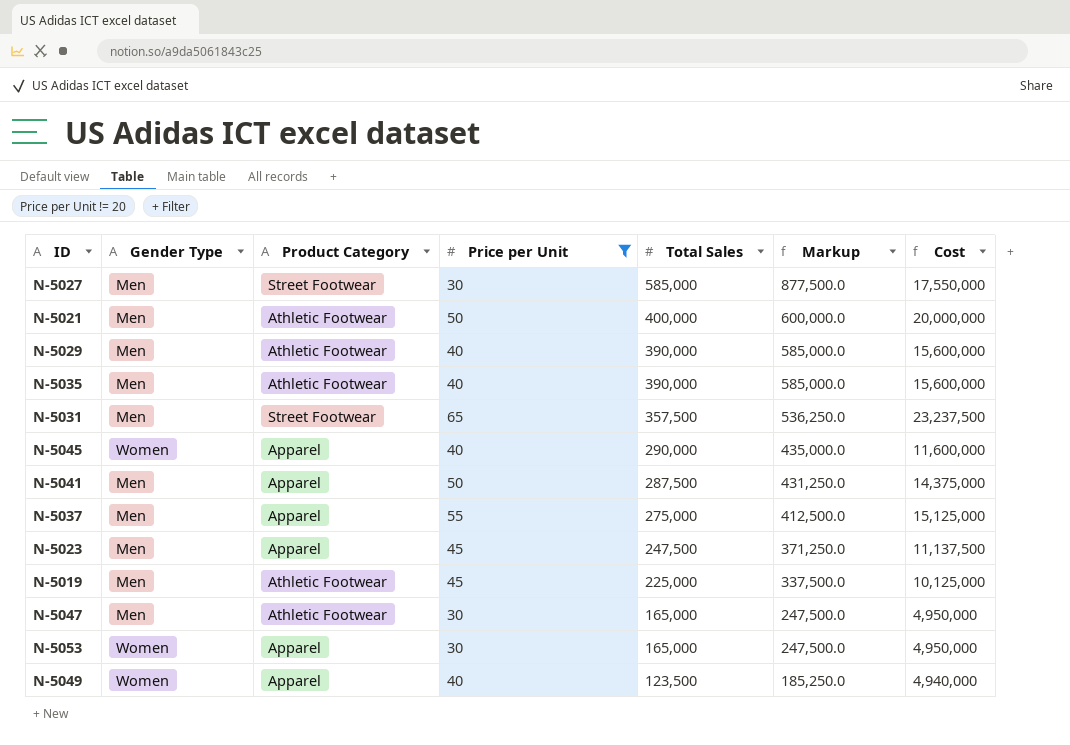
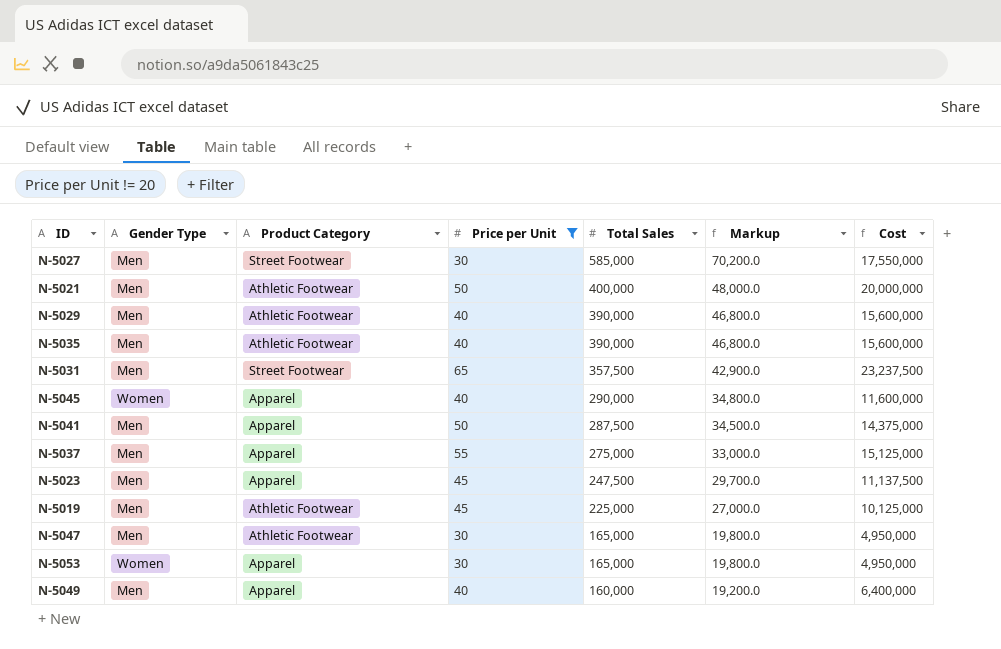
column Markup | formula: [Total Sales] * 1.5 -> [Total Sales] * 0.12
N-5049 | Gender Type: Women -> Men
N-5049 | Total Sales: 123,500 -> 160,000
N-5049 | Cost: 4,940,000 -> 6,400,000

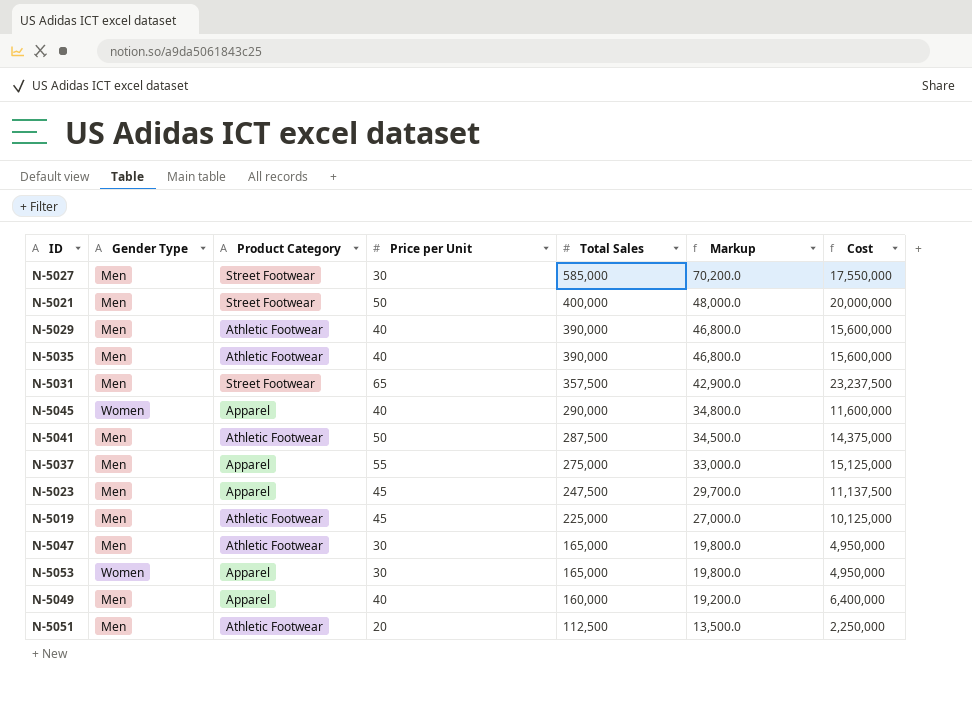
filter: Price per Unit != 20 -> none
N-5021 | Product Category: Athletic Footwear -> Street Footwear
N-5041 | Product Category: Apparel -> Athletic Footwear

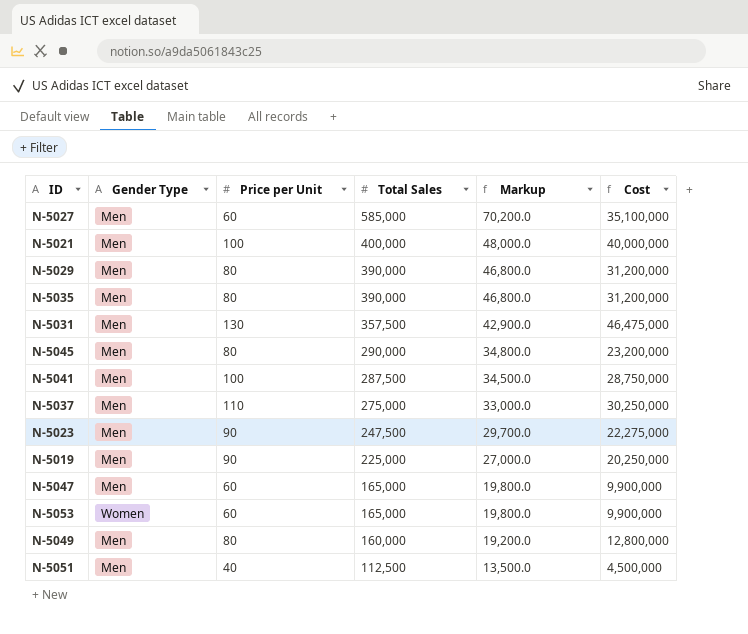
column Product Category | position: 3 -> none
N-5027 | Price per Unit: 30 -> 60
N-5027 | Cost: 17,550,000 -> 35,100,000
N-5021 | Price per Unit: 50 -> 100
N-5021 | Cost: 20,000,000 -> 40,000,000
N-5029 | Price per Unit: 40 -> 80
N-5029 | Cost: 15,600,000 -> 31,200,000
N-5035 | Price per Unit: 40 -> 80
N-5035 | Cost: 15,600,000 -> 31,200,000
N-5031 | Price per Unit: 65 -> 130
N-5031 | Cost: 23,237,500 -> 46,475,000
N-5045 | Gender Type: Women -> Men
N-5045 | Price per Unit: 40 -> 80
N-5045 | Cost: 11,600,000 -> 23,200,000
N-5041 | Price per Unit: 50 -> 100
N-5041 | Cost: 14,375,000 -> 28,750,000
N-5037 | Price per Unit: 55 -> 110
N-5037 | Cost: 15,125,000 -> 30,250,000
N-5023 | Price per Unit: 45 -> 90
N-5023 | Cost: 11,137,500 -> 22,275,000
N-5019 | Price per Unit: 45 -> 90
N-5019 | Cost: 10,125,000 -> 20,250,000
N-5047 | Price per Unit: 30 -> 60
N-5047 | Cost: 4,950,000 -> 9,900,000
N-5053 | Price per Unit: 30 -> 60
N-5053 | Cost: 4,950,000 -> 9,900,000
N-5049 | Price per Unit: 40 -> 80
N-5049 | Cost: 6,400,000 -> 12,800,000
N-5051 | Price per Unit: 20 -> 40
N-5051 | Cost: 2,250,000 -> 4,500,000

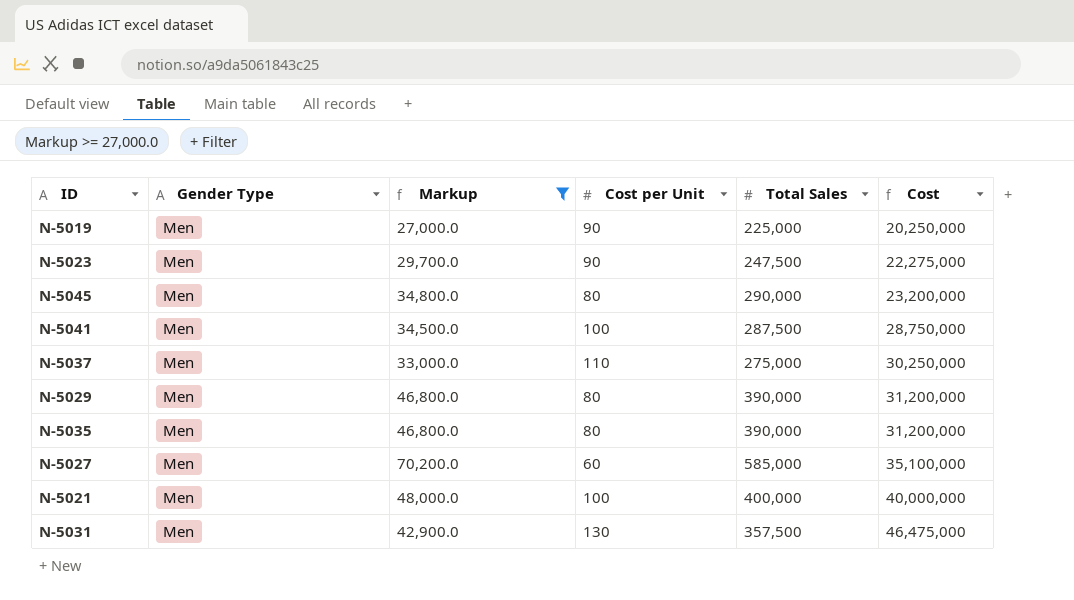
filter: none -> Markup >= 27,000.0
row order: Total Sales descending -> Cost ascending
column Markup | position: 5 -> 3
column name: Price per Unit -> Cost per Unit

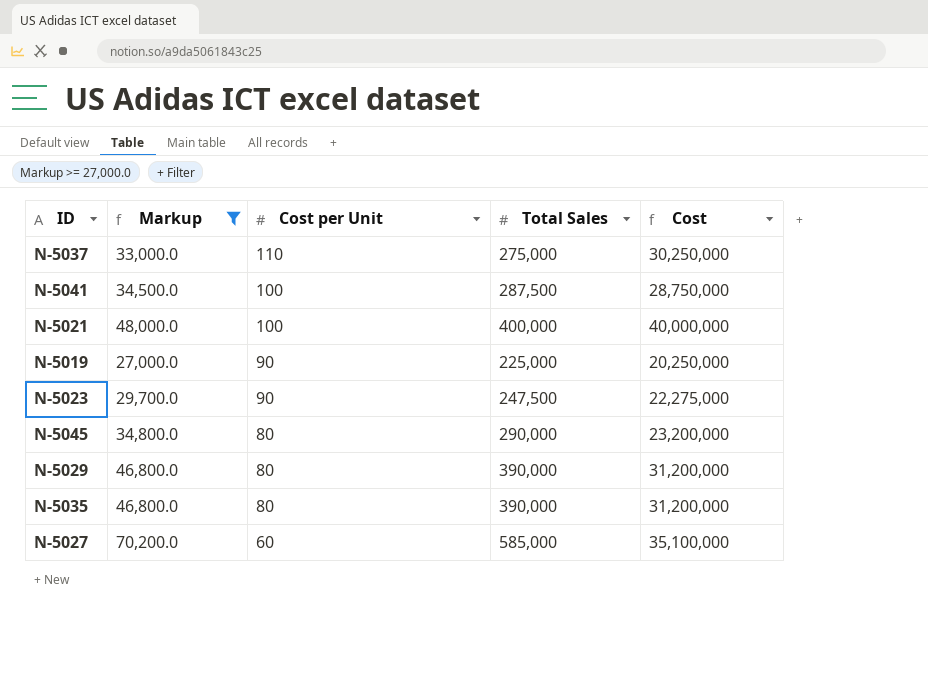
row order: Cost ascending -> Cost per Unit descending
column Gender Type | position: 2 -> none
row N-5031: Men | 42,900.0 | 130 | 357,500 | 46,475,000 -> none

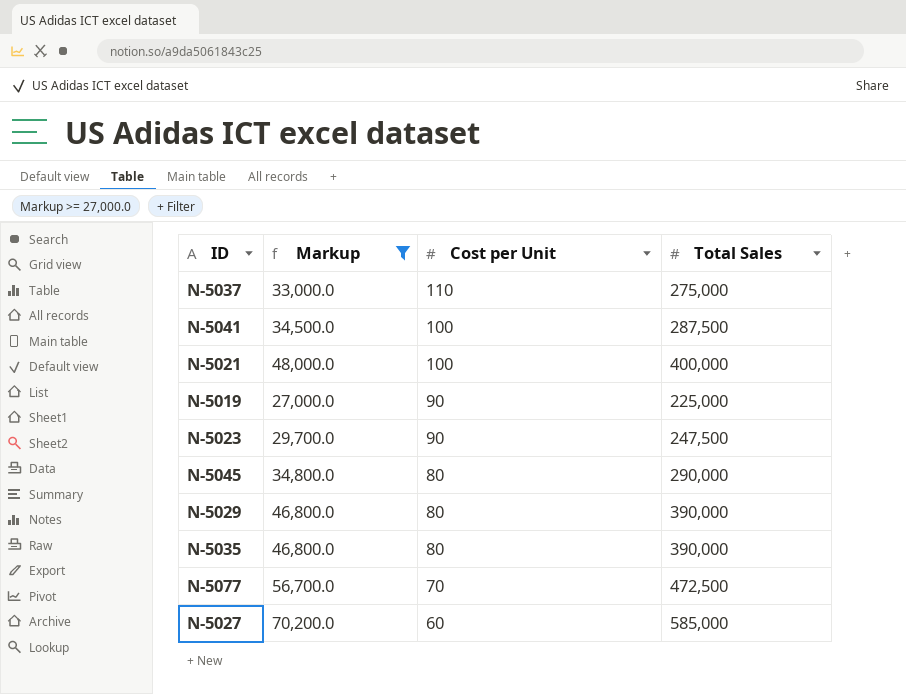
column Cost | formula: [Cost per Unit] * [Total Sales] -> none
row N-5077: none -> 56,700.0 | 70 | 472,500

